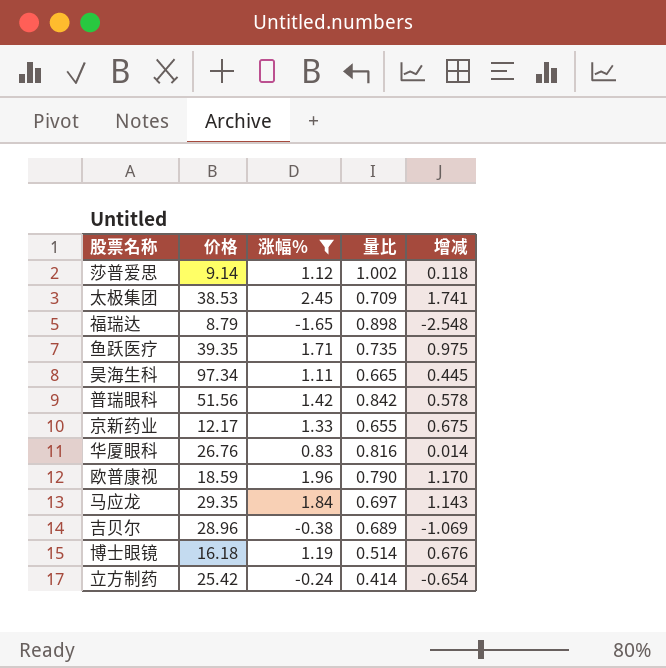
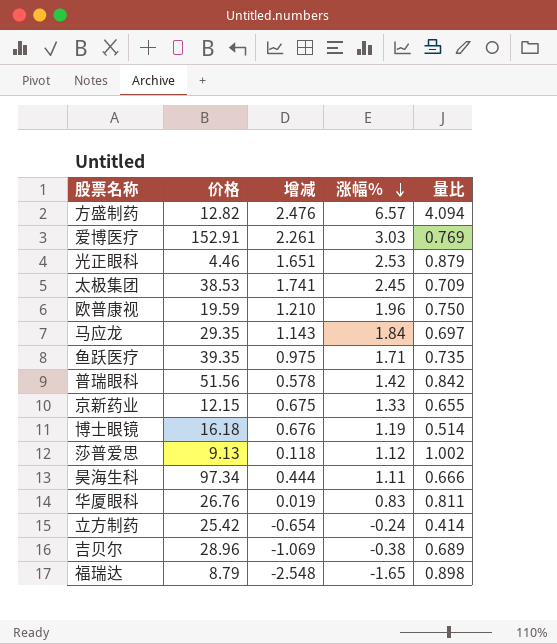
filter: 涨幅% <= 2.45 -> none
row order: none -> 涨幅% descending
column 增减 | position: 5 -> 3
欧普康视 | 价格: 18.59 -> 19.59
欧普康视 | 增减: 1.170 -> 1.210
欧普康视 | 量比: 0.790 -> 0.750
京新药业 | 价格: 12.17 -> 12.15
莎普爱思 | 价格: 9.14 -> 9.13
昊海生科 | 增减: 0.445 -> 0.444
昊海生科 | 量比: 0.665 -> 0.666
华厦眼科 | 增减: 0.014 -> 0.019
华厦眼科 | 量比: 0.816 -> 0.811

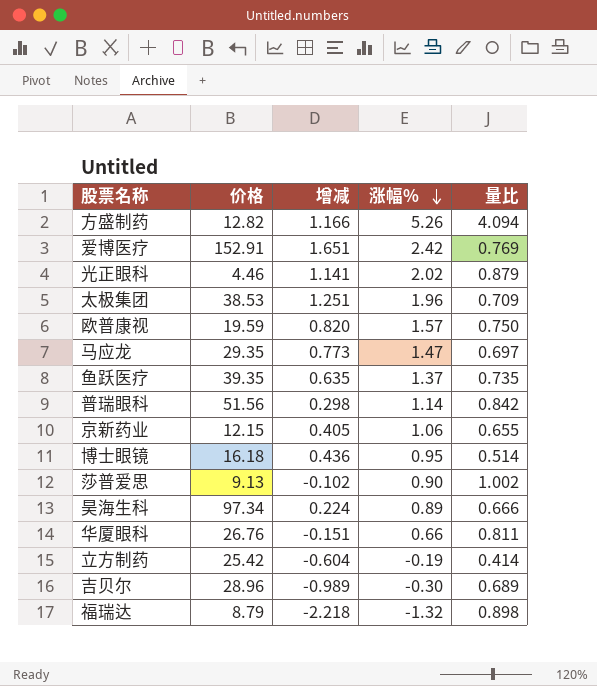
方盛制药 | 增减: 2.476 -> 1.166
方盛制药 | 涨幅%: 6.57 -> 5.26
爱博医疗 | 增减: 2.261 -> 1.651
爱博医疗 | 涨幅%: 3.03 -> 2.42
光正眼科 | 增减: 1.651 -> 1.141
光正眼科 | 涨幅%: 2.53 -> 2.02
太极集团 | 增减: 1.741 -> 1.251
太极集团 | 涨幅%: 2.45 -> 1.96
欧普康视 | 增减: 1.210 -> 0.820
欧普康视 | 涨幅%: 1.96 -> 1.57
马应龙 | 增减: 1.143 -> 0.773
马应龙 | 涨幅%: 1.84 -> 1.47
鱼跃医疗 | 增减: 0.975 -> 0.635
鱼跃医疗 | 涨幅%: 1.71 -> 1.37
普瑞眼科 | 增减: 0.578 -> 0.298
普瑞眼科 | 涨幅%: 1.42 -> 1.14
京新药业 | 增减: 0.675 -> 0.405
京新药业 | 涨幅%: 1.33 -> 1.06
博士眼镜 | 增减: 0.676 -> 0.436
博士眼镜 | 涨幅%: 1.19 -> 0.95
莎普爱思 | 增减: 0.118 -> -0.102
莎普爱思 | 涨幅%: 1.12 -> 0.90
昊海生科 | 增减: 0.444 -> 0.224
昊海生科 | 涨幅%: 1.11 -> 0.89
华厦眼科 | 增减: 0.019 -> -0.151
华厦眼科 | 涨幅%: 0.83 -> 0.66
立方制药 | 增减: -0.654 -> -0.604
立方制药 | 涨幅%: -0.24 -> -0.19
吉贝尔 | 增减: -1.069 -> -0.989
吉贝尔 | 涨幅%: -0.38 -> -0.30
福瑞达 | 增减: -2.548 -> -2.218
福瑞达 | 涨幅%: -1.65 -> -1.32

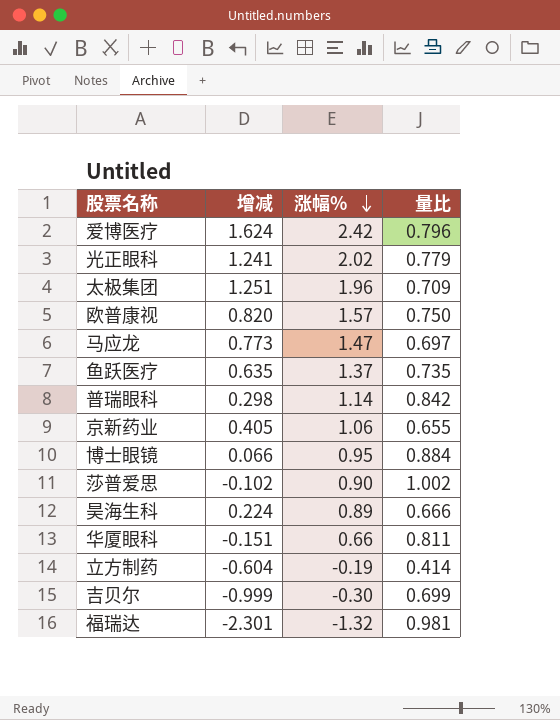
column 价格 | position: 2 -> none
row 方盛制药: 12.82 | 1.166 | 5.26 | 4.094 -> none
爱博医疗 | 增减: 1.651 -> 1.624
爱博医疗 | 量比: 0.769 -> 0.796
光正眼科 | 增减: 1.141 -> 1.241
光正眼科 | 量比: 0.879 -> 0.779
博士眼镜 | 增减: 0.436 -> 0.066
博士眼镜 | 量比: 0.514 -> 0.884
吉贝尔 | 增减: -0.989 -> -0.999
吉贝尔 | 量比: 0.689 -> 0.699
福瑞达 | 增减: -2.218 -> -2.301
福瑞达 | 量比: 0.898 -> 0.981

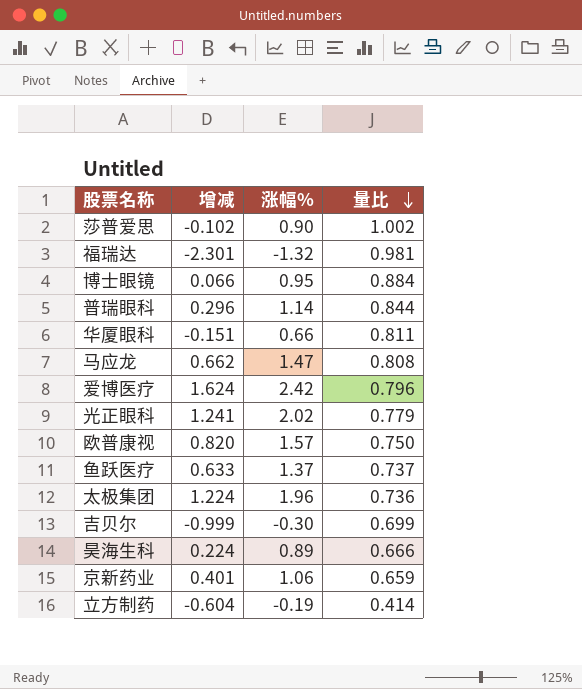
row order: 涨幅% descending -> 量比 descending
普瑞眼科 | 增减: 0.298 -> 0.296
普瑞眼科 | 量比: 0.842 -> 0.844
马应龙 | 增减: 0.773 -> 0.662
马应龙 | 量比: 0.697 -> 0.808
鱼跃医疗 | 增减: 0.635 -> 0.633
鱼跃医疗 | 量比: 0.735 -> 0.737
太极集团 | 增减: 1.251 -> 1.224
太极集团 | 量比: 0.709 -> 0.736
京新药业 | 增减: 0.405 -> 0.401
京新药业 | 量比: 0.655 -> 0.659

